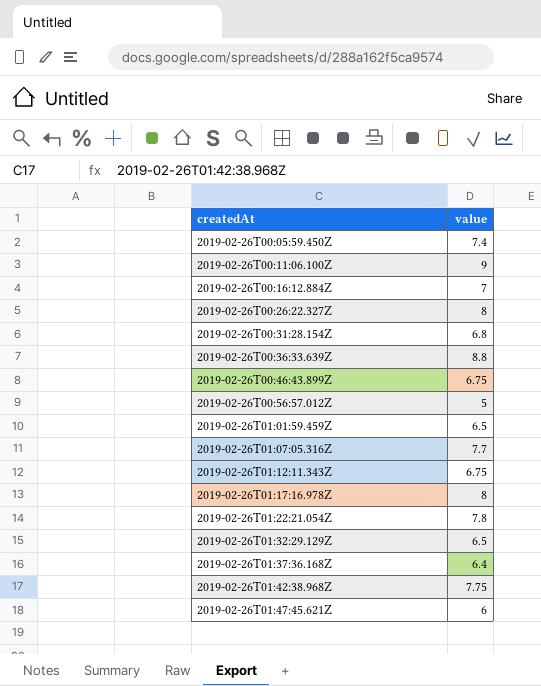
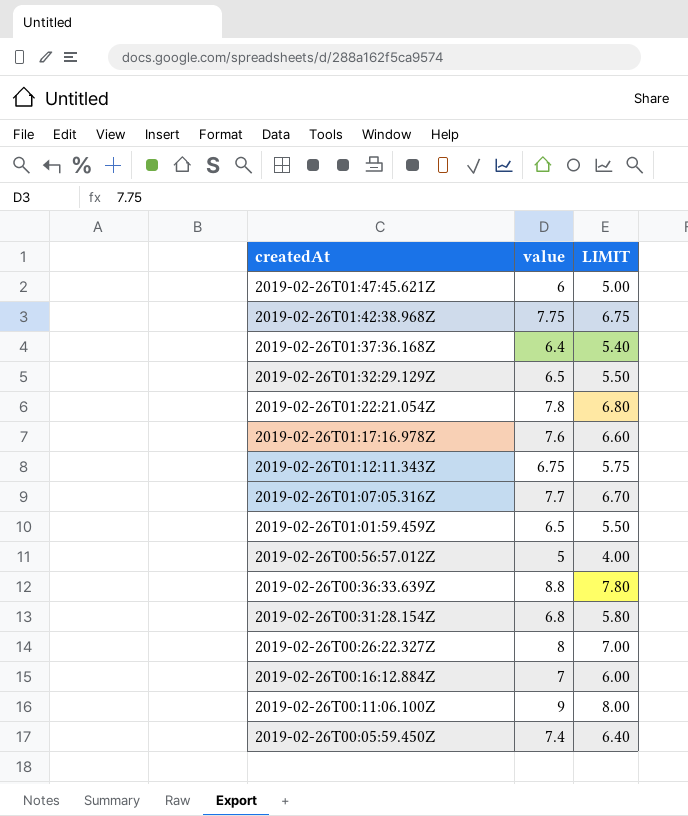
row order: createdAt ascending -> createdAt descending
column LIMIT | formula: none -> [value] - 1
row 2019-02-26T00:46:43.899Z: 6.75 -> none
2019-02-26T01:17:16.978Z | value: 8 -> 7.6

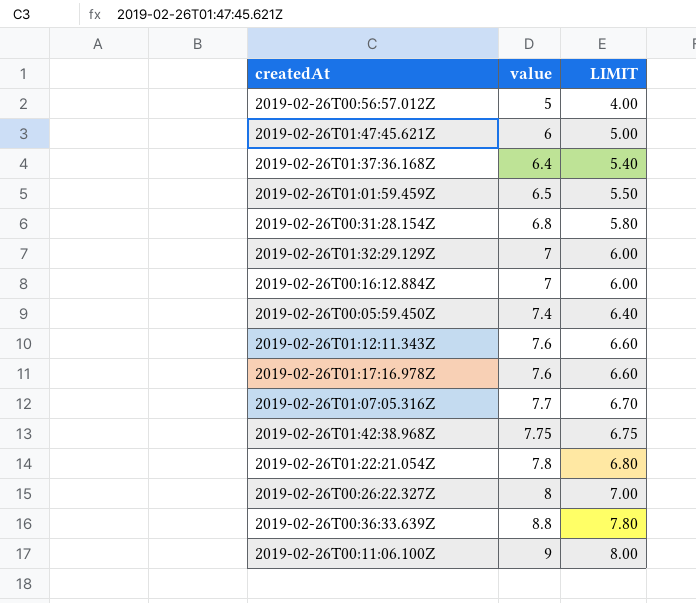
row order: createdAt descending -> value ascending
2019-02-26T01:32:29.129Z | value: 6.5 -> 7
2019-02-26T01:32:29.129Z | LIMIT: 5.50 -> 6.00
2019-02-26T01:12:11.343Z | value: 6.75 -> 7.6
2019-02-26T01:12:11.343Z | LIMIT: 5.75 -> 6.60

